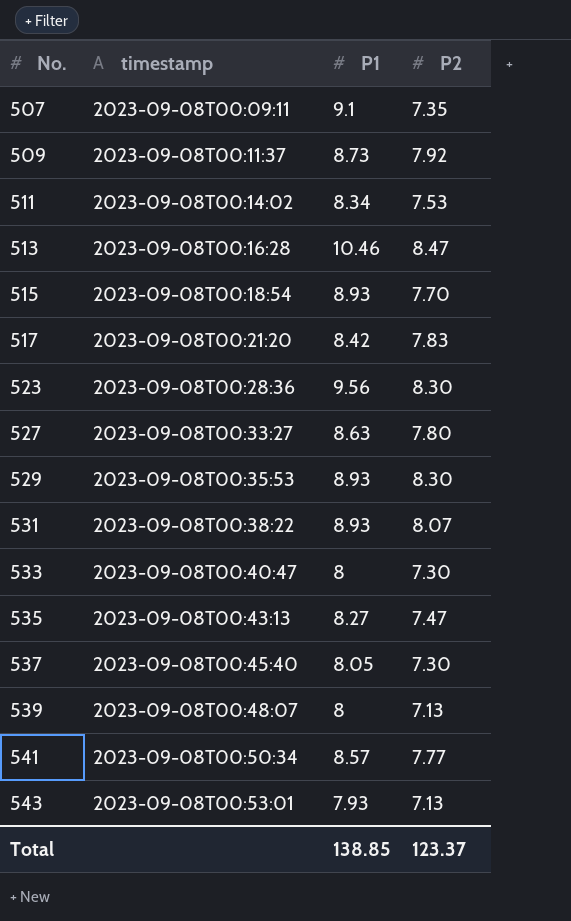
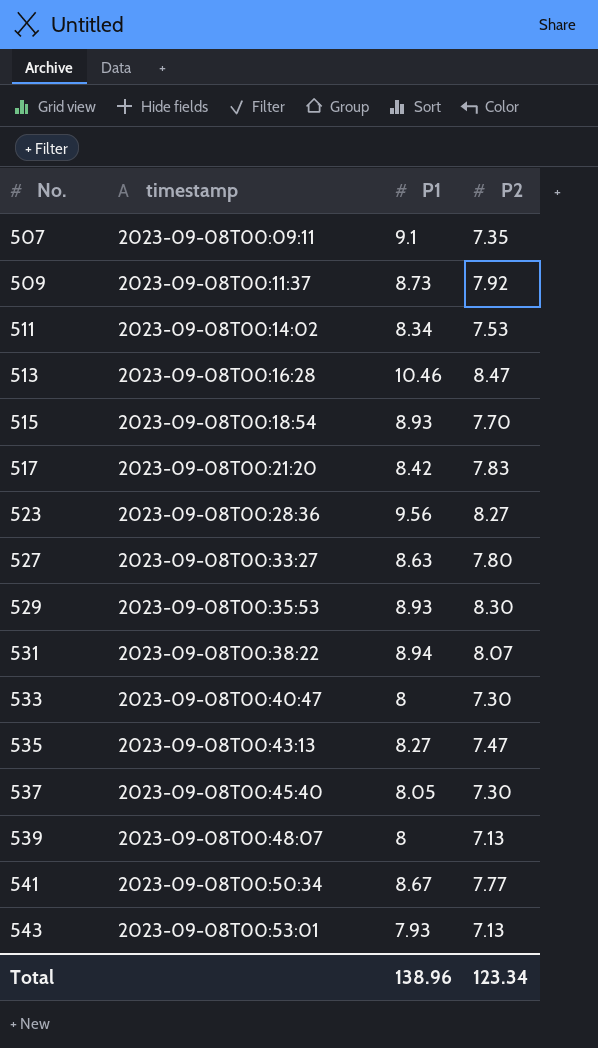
523 | P2: 8.30 -> 8.27
531 | P1: 8.93 -> 8.94
541 | P1: 8.57 -> 8.67
Total | P1: 138.85 -> 138.96
Total | P2: 123.37 -> 123.34

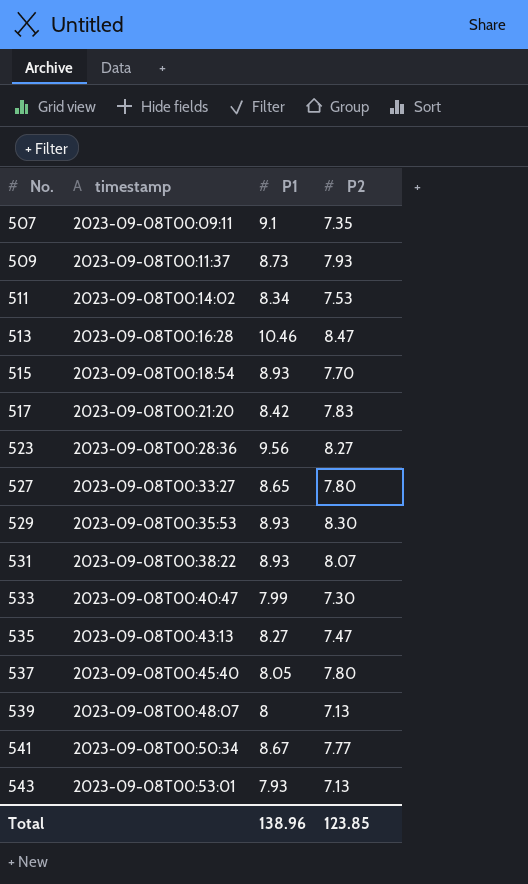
509 | P2: 7.92 -> 7.93
527 | P1: 8.63 -> 8.65
531 | P1: 8.94 -> 8.93
533 | P1: 8 -> 7.99
537 | P2: 7.30 -> 7.80
Total | P2: 123.34 -> 123.85

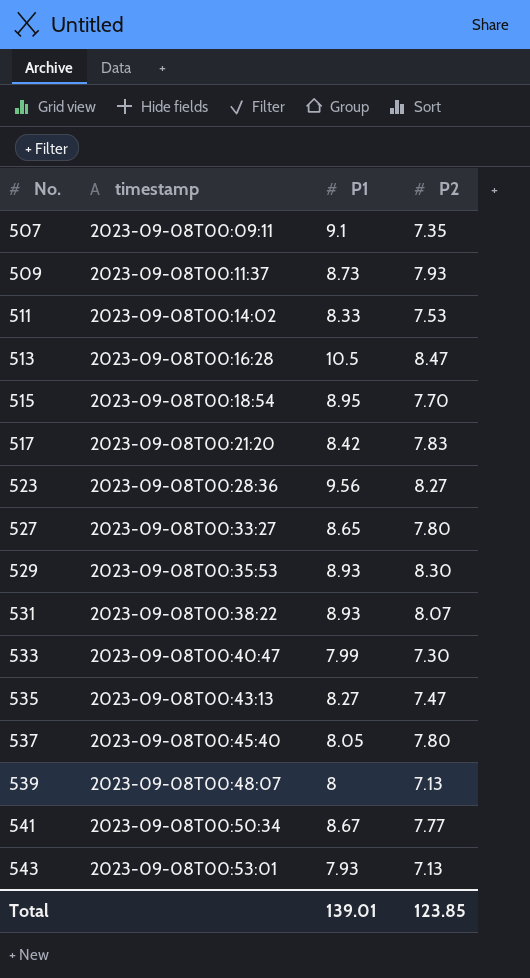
511 | P1: 8.34 -> 8.33
513 | P1: 10.46 -> 10.5
515 | P1: 8.93 -> 8.95
Total | P1: 138.96 -> 139.01

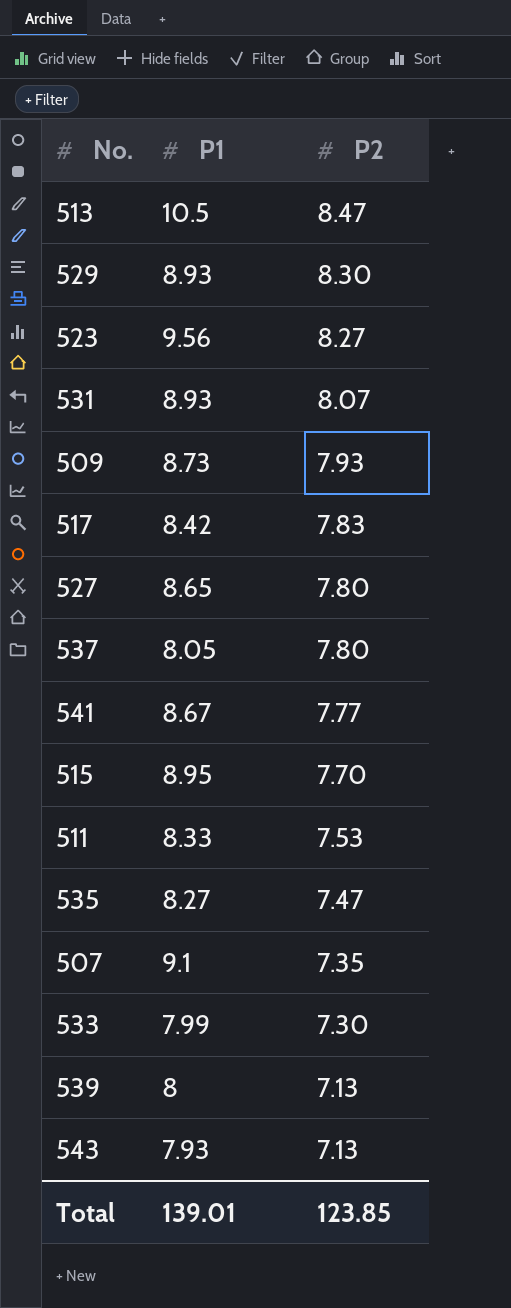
row order: No. ascending -> P2 descending
column timestamp | position: 2 -> none

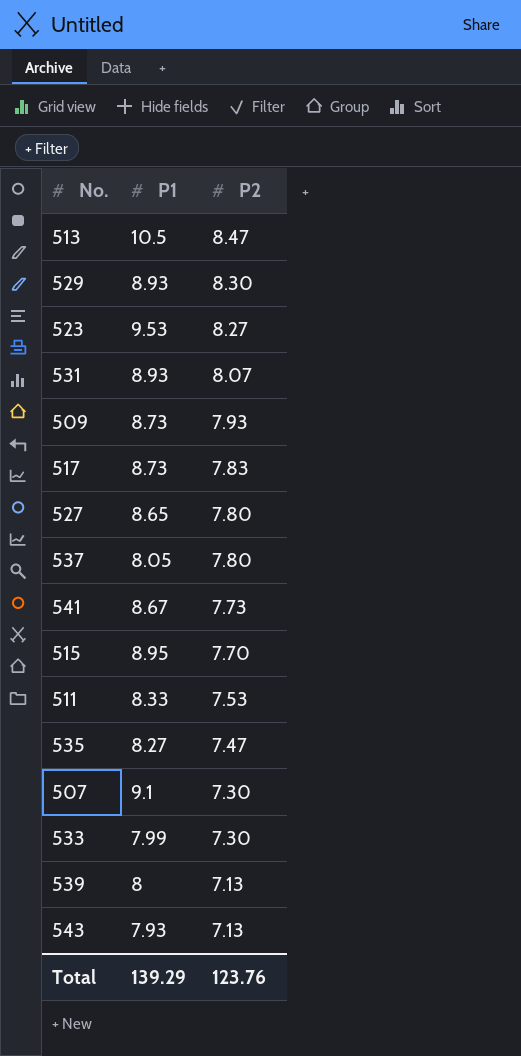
523 | P1: 9.56 -> 9.53
517 | P1: 8.42 -> 8.73
541 | P2: 7.77 -> 7.73
507 | P2: 7.35 -> 7.30
Total | P1: 139.01 -> 139.29
Total | P2: 123.85 -> 123.76

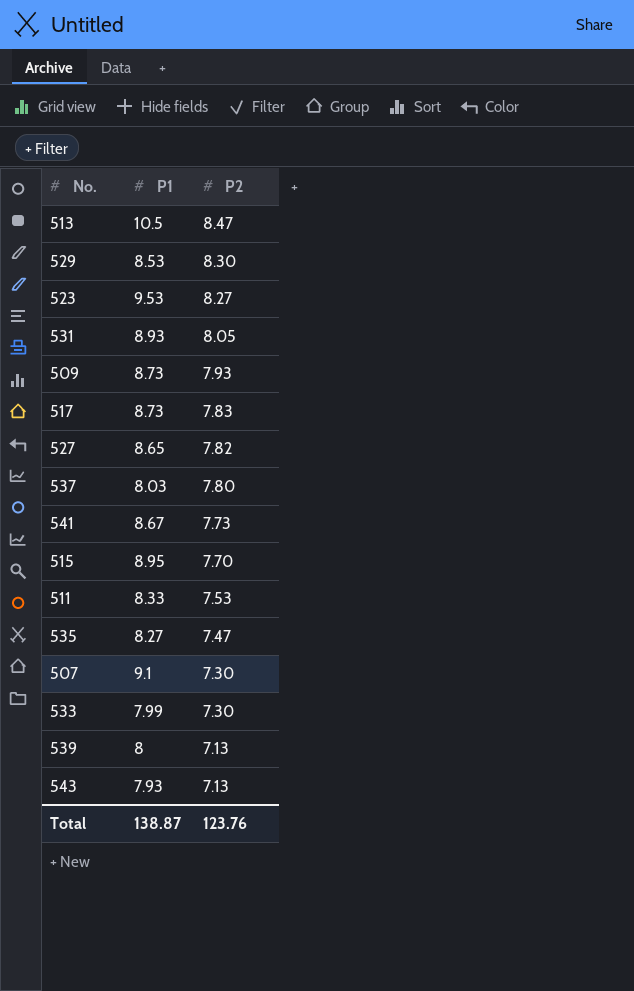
529 | P1: 8.93 -> 8.53
531 | P2: 8.07 -> 8.05
527 | P2: 7.80 -> 7.82
537 | P1: 8.05 -> 8.03
Total | P1: 139.29 -> 138.87

